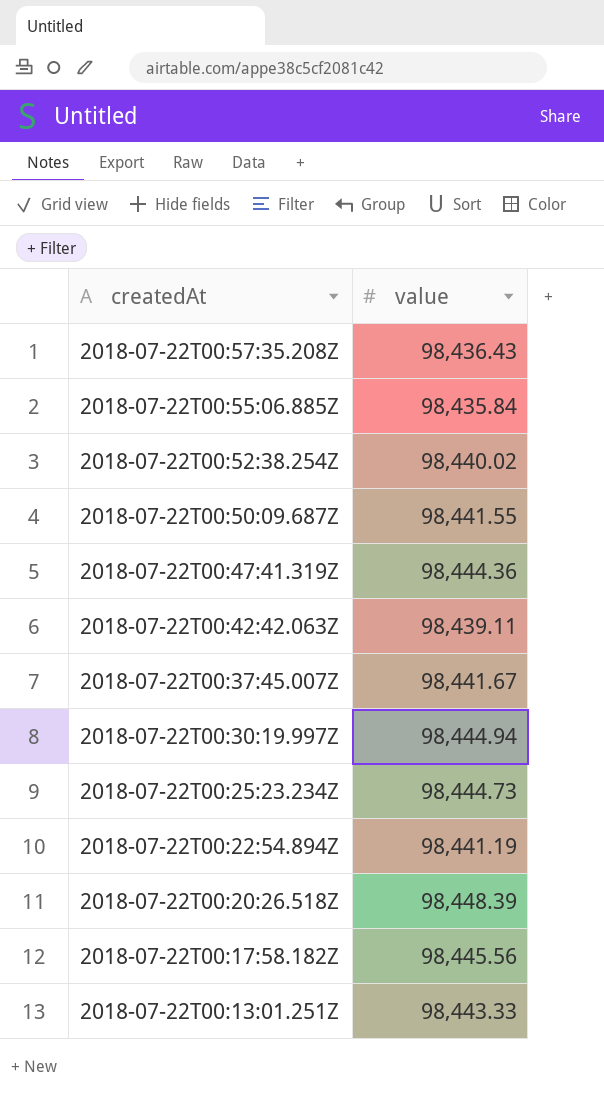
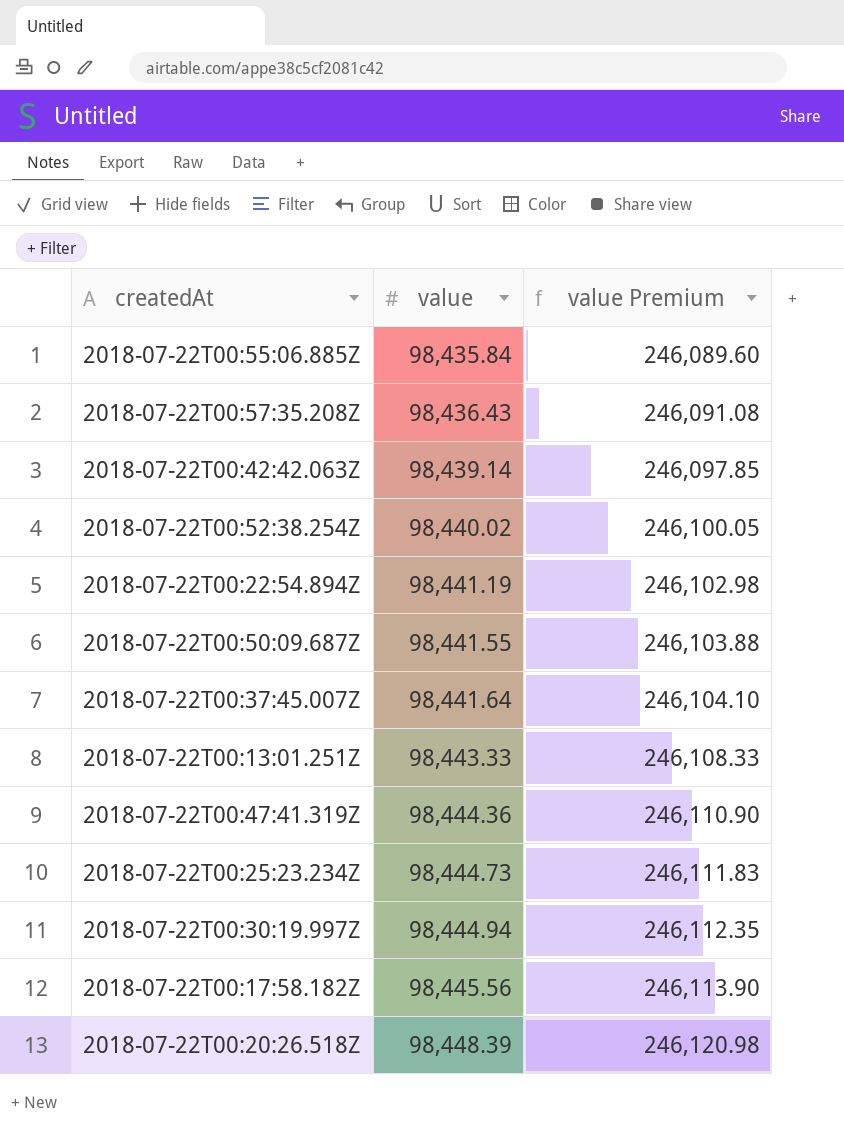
row order: createdAt descending -> value ascending
column value Premium | formula: none -> [value] * 2.5
2018-07-22T00:42:42.063Z | value: 98,439.11 -> 98,439.14
2018-07-22T00:37:45.007Z | value: 98,441.67 -> 98,441.64

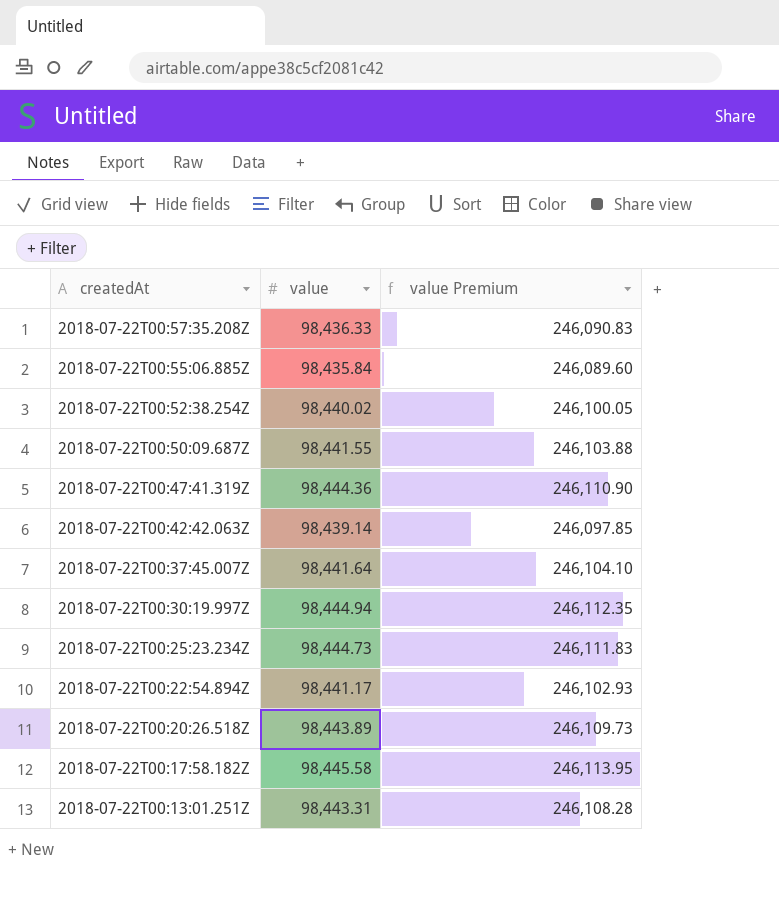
row order: value ascending -> createdAt descending
2018-07-22T00:57:35.208Z | value: 98,436.43 -> 98,436.33
2018-07-22T00:57:35.208Z | value Premium: 246,091.08 -> 246,090.83
2018-07-22T00:22:54.894Z | value: 98,441.19 -> 98,441.17
2018-07-22T00:22:54.894Z | value Premium: 246,102.98 -> 246,102.93
2018-07-22T00:20:26.518Z | value: 98,448.39 -> 98,443.89
2018-07-22T00:20:26.518Z | value Premium: 246,120.98 -> 246,109.73
2018-07-22T00:17:58.182Z | value: 98,445.56 -> 98,445.58
2018-07-22T00:17:58.182Z | value Premium: 246,113.90 -> 246,113.95
2018-07-22T00:13:01.251Z | value: 98,443.33 -> 98,443.31
2018-07-22T00:13:01.251Z | value Premium: 246,108.33 -> 246,108.28

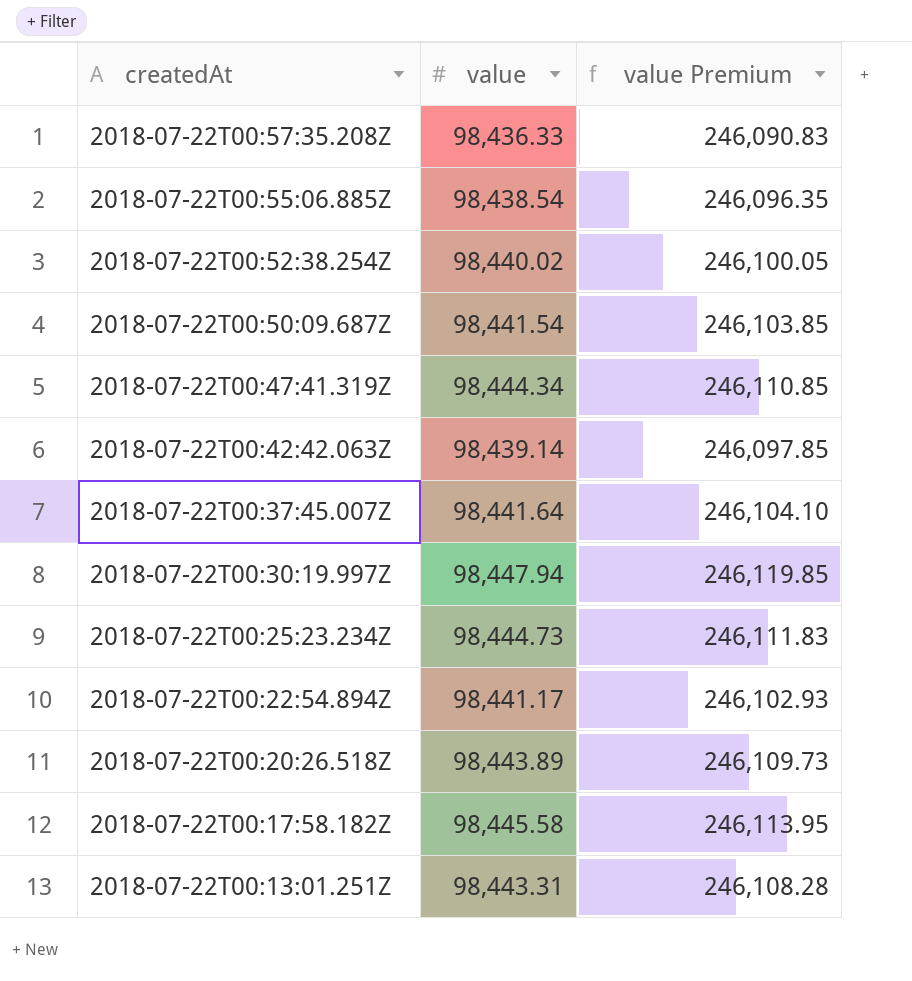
2018-07-22T00:55:06.885Z | value: 98,435.84 -> 98,438.54
2018-07-22T00:55:06.885Z | value Premium: 246,089.60 -> 246,096.35
2018-07-22T00:50:09.687Z | value: 98,441.55 -> 98,441.54
2018-07-22T00:50:09.687Z | value Premium: 246,103.88 -> 246,103.85
2018-07-22T00:47:41.319Z | value: 98,444.36 -> 98,444.34
2018-07-22T00:47:41.319Z | value Premium: 246,110.90 -> 246,110.85
2018-07-22T00:30:19.997Z | value: 98,444.94 -> 98,447.94
2018-07-22T00:30:19.997Z | value Premium: 246,112.35 -> 246,119.85

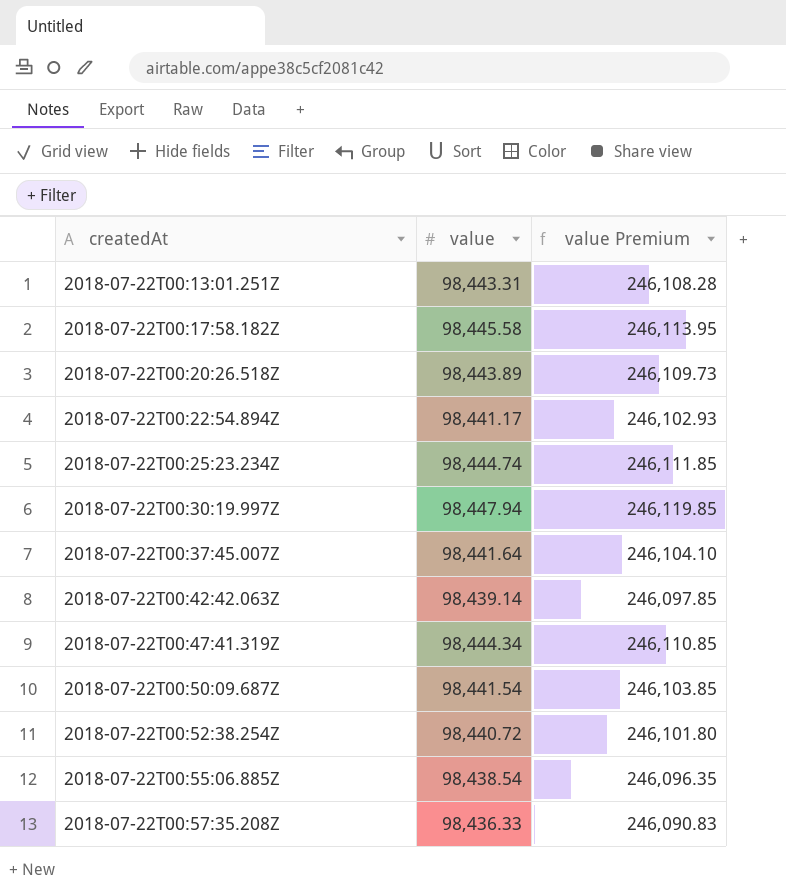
row order: createdAt descending -> createdAt ascending
2018-07-22T00:25:23.234Z | value: 98,444.73 -> 98,444.74
2018-07-22T00:25:23.234Z | value Premium: 246,111.83 -> 246,111.85
2018-07-22T00:52:38.254Z | value: 98,440.02 -> 98,440.72
2018-07-22T00:52:38.254Z | value Premium: 246,100.05 -> 246,101.80

